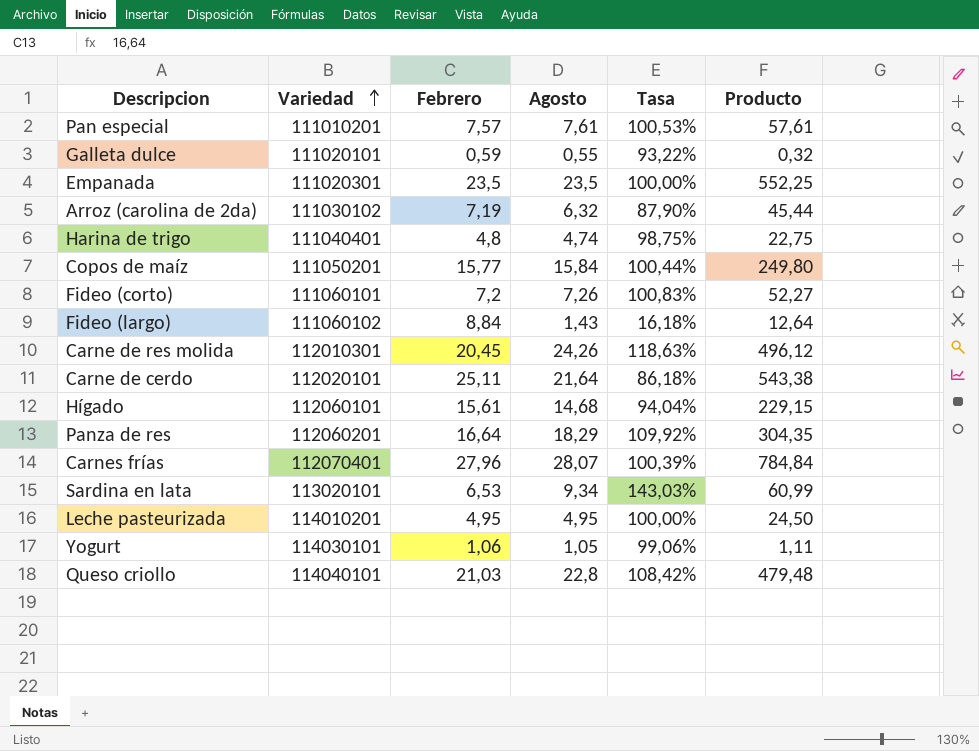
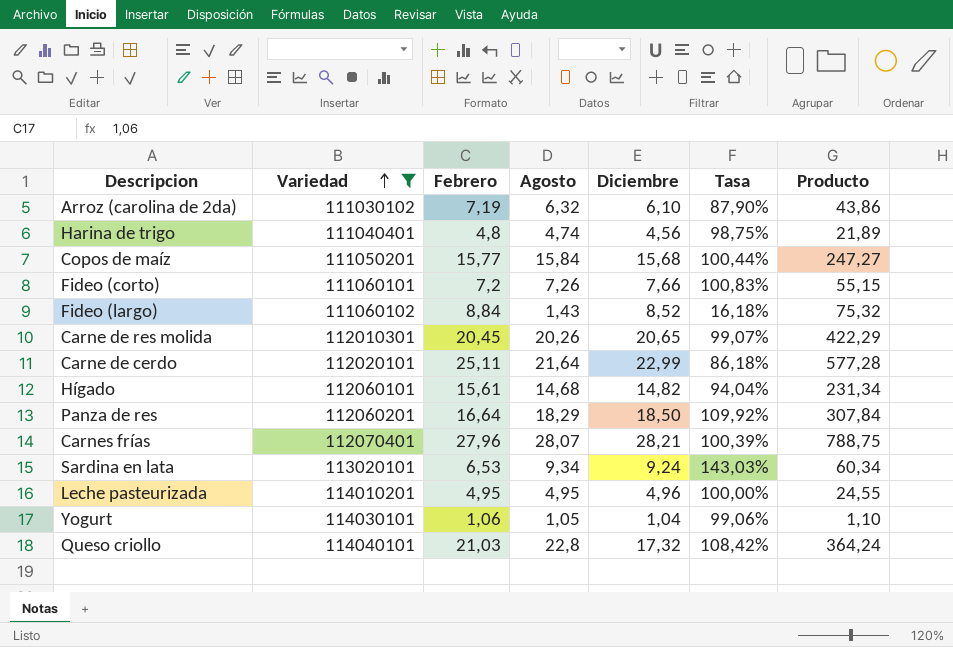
filter: none -> Variedad >= 111030102
column Diciembre | position: none -> 5
column Producto | formula: [Febrero] * [Agosto] -> [Febrero] * [Diciembre]
Carne de res molida | Agosto: 24,26 -> 20,26
Carne de res molida | Tasa: 118,63% -> 99,07%

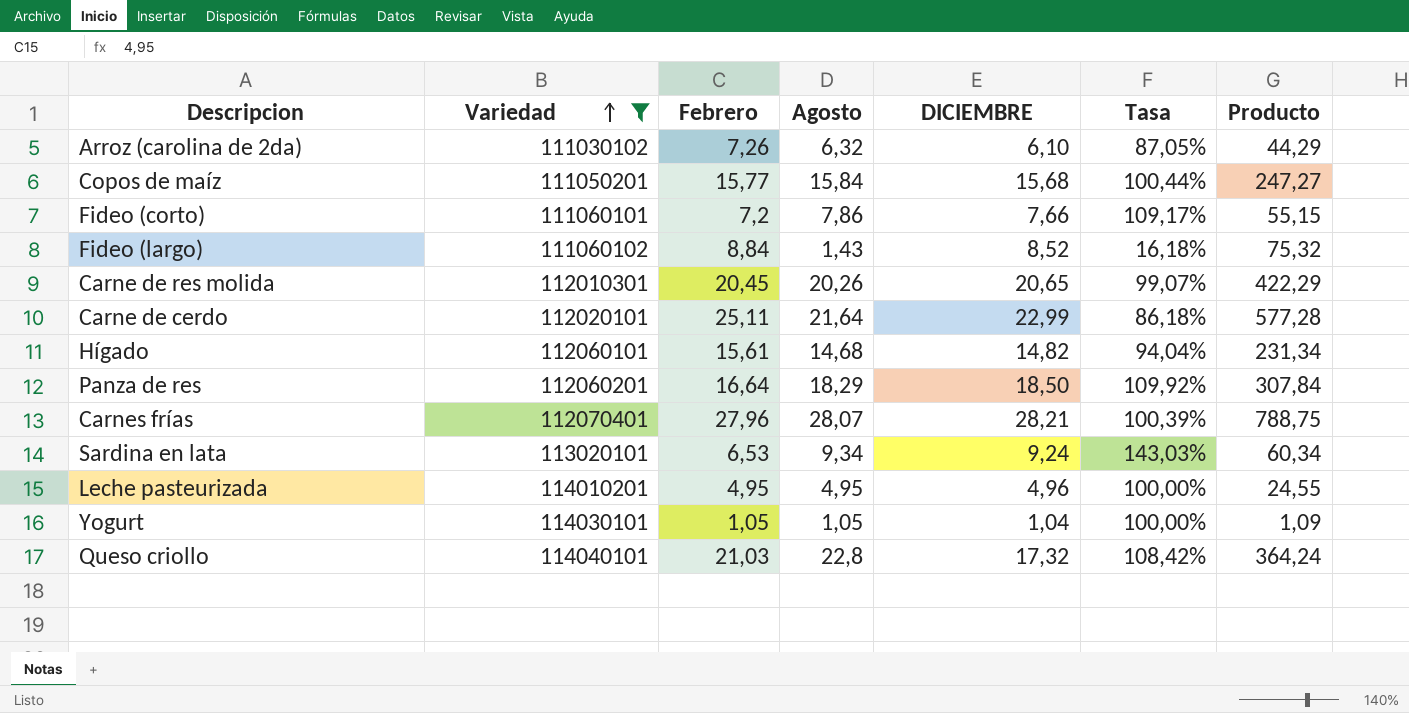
column name: Diciembre -> DICIEMBRE
row Harina de trigo: 111040401 | 4,8 | 4,74 | 4,56 | 98,75% | 21,89 -> none
Arroz (carolina de 2da) | Febrero: 7,19 -> 7,26
Arroz (carolina de 2da) | Tasa: 87,90% -> 87,05%
Arroz (carolina de 2da) | Producto: 43,86 -> 44,29
Fideo (corto) | Agosto: 7,26 -> 7,86
Fideo (corto) | Tasa: 100,83% -> 109,17%
Yogurt | Febrero: 1,06 -> 1,05
Yogurt | Tasa: 99,06% -> 100,00%
Yogurt | Producto: 1,10 -> 1,09

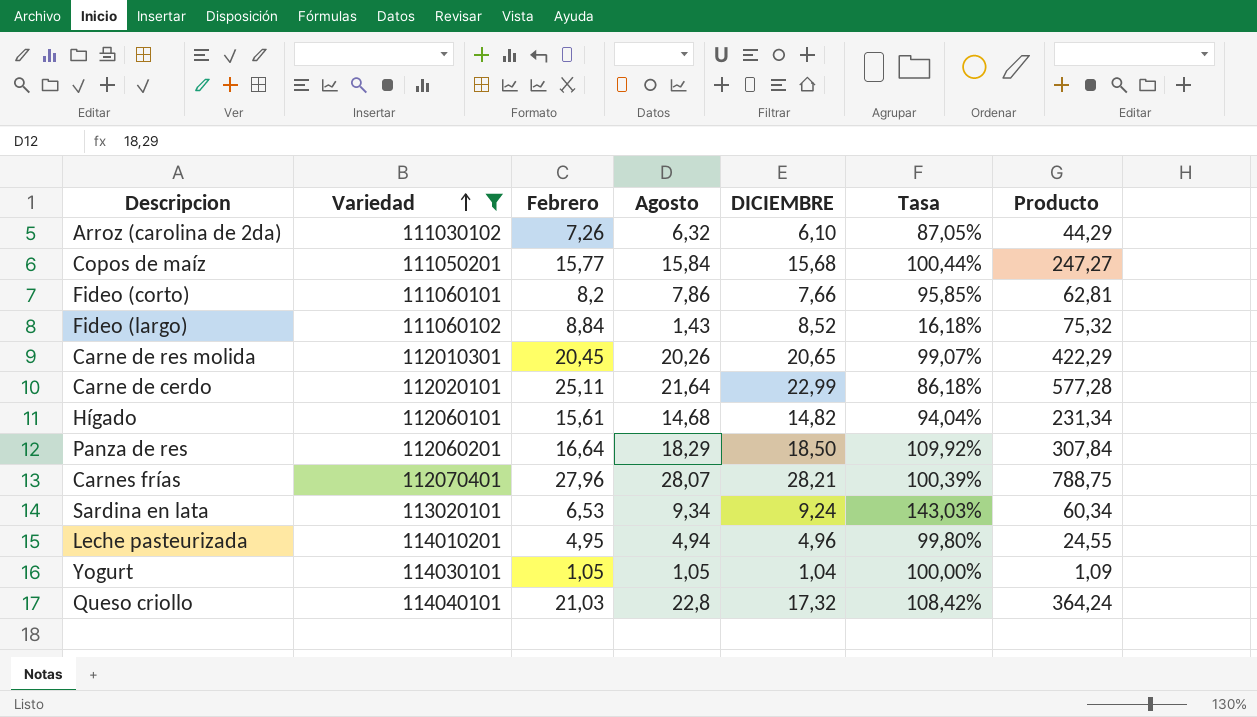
Fideo (corto) | Febrero: 7,2 -> 8,2
Fideo (corto) | Tasa: 109,17% -> 95,85%
Fideo (corto) | Producto: 55,15 -> 62,81
Leche pasteurizada | Agosto: 4,95 -> 4,94
Leche pasteurizada | Tasa: 100,00% -> 99,80%

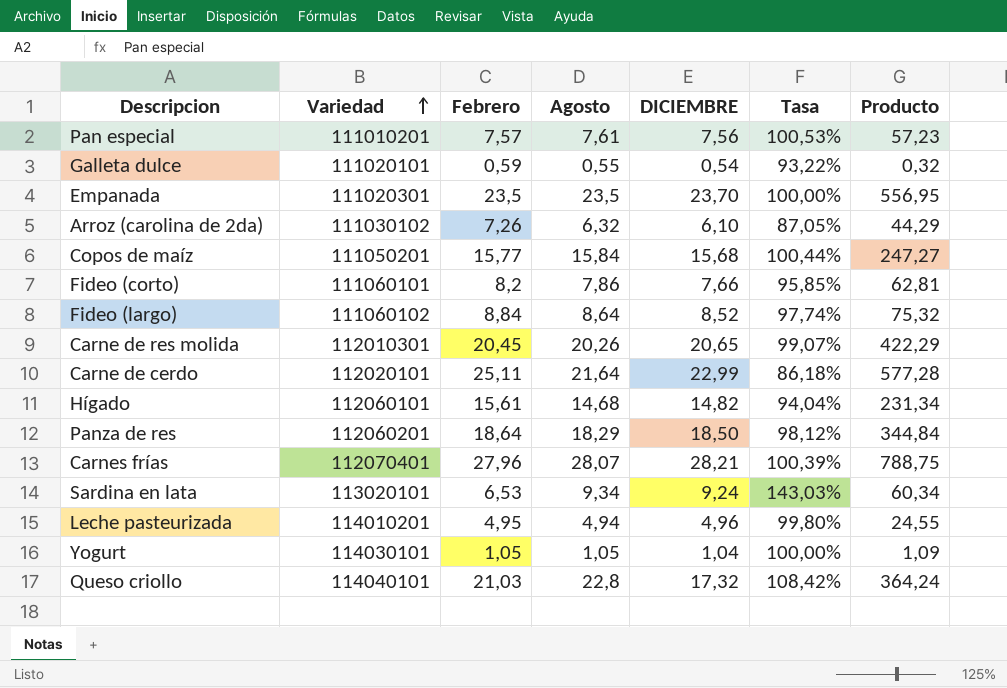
filter: Variedad >= 111030102 -> none
Fideo (largo) | Agosto: 1,43 -> 8,64
Fideo (largo) | Tasa: 16,18% -> 97,74%
Panza de res | Febrero: 16,64 -> 18,64
Panza de res | Tasa: 109,92% -> 98,12%
Panza de res | Producto: 307,84 -> 344,84

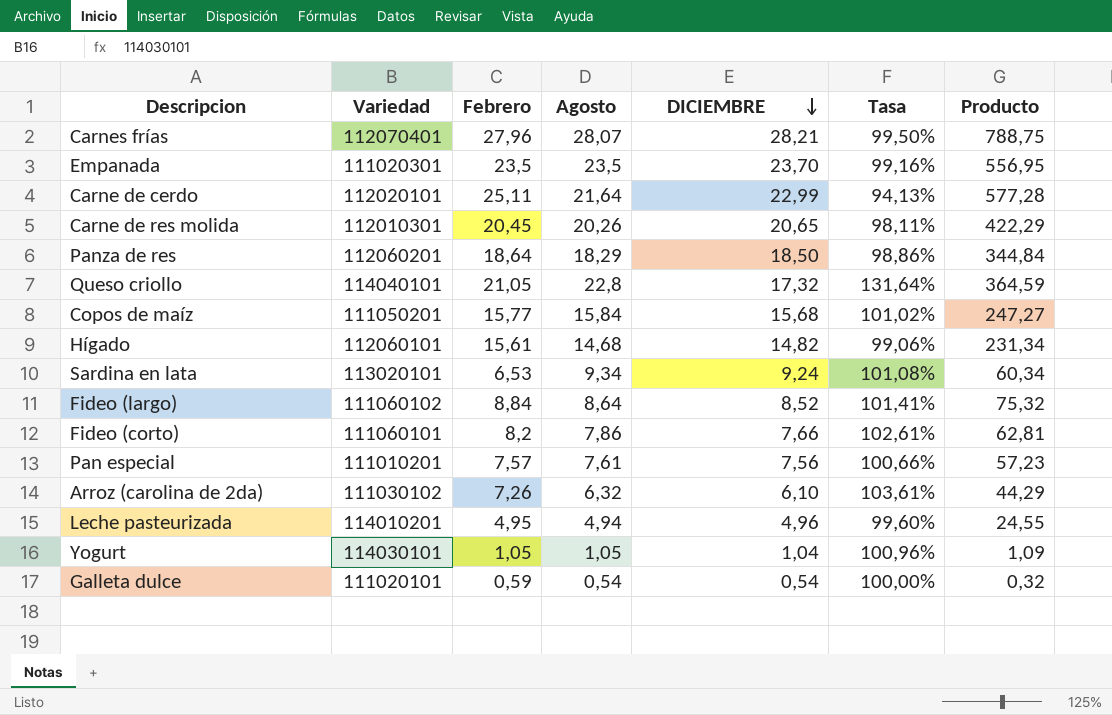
row order: Variedad ascending -> DICIEMBRE descending
column Tasa | formula: [Agosto] / [Febrero] -> [Agosto] / [DICIEMBRE]
Queso criollo | Febrero: 21,03 -> 21,05
Queso criollo | Producto: 364,24 -> 364,59
Galleta dulce | Agosto: 0,55 -> 0,54

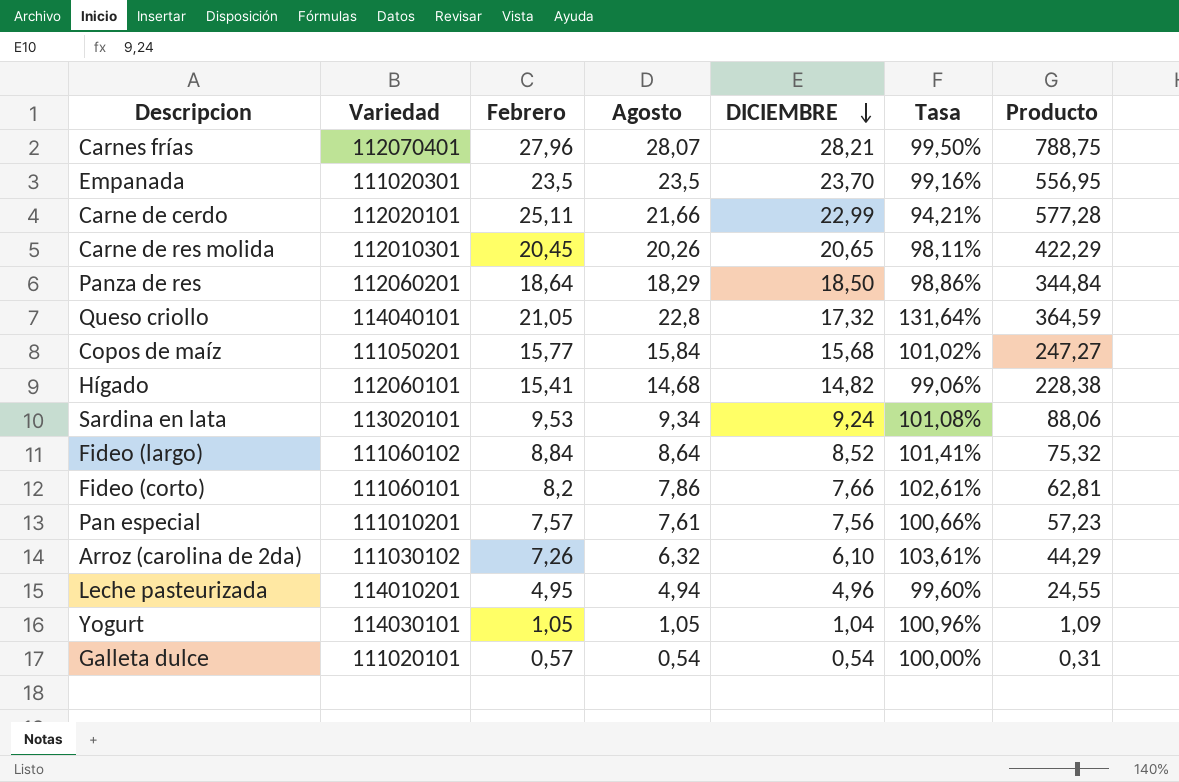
Carne de cerdo | Agosto: 21,64 -> 21,66
Carne de cerdo | Tasa: 94,13% -> 94,21%
Hígado | Febrero: 15,61 -> 15,41
Hígado | Producto: 231,34 -> 228,38
Sardina en lata | Febrero: 6,53 -> 9,53
Sardina en lata | Producto: 60,34 -> 88,06
Galleta dulce | Febrero: 0,59 -> 0,57
Galleta dulce | Producto: 0,32 -> 0,31

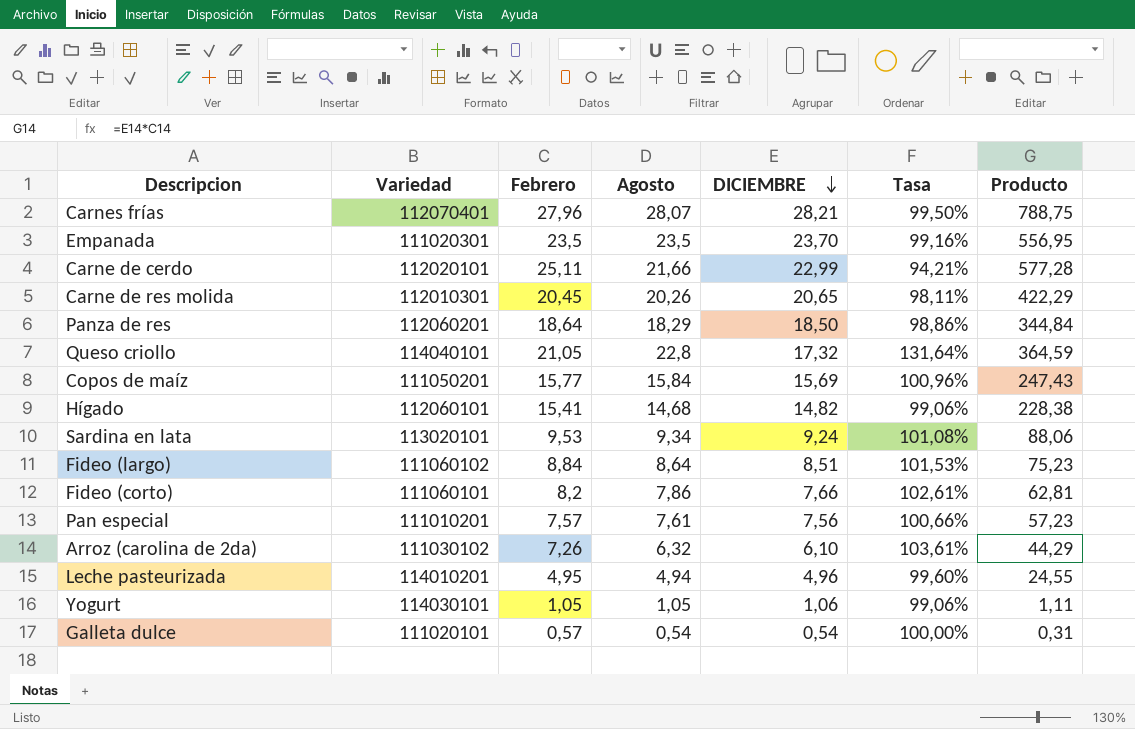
Copos de maíz | DICIEMBRE: 15,68 -> 15,69
Copos de maíz | Tasa: 101,02% -> 100,96%
Copos de maíz | Producto: 247,27 -> 247,43
Fideo (largo) | DICIEMBRE: 8,52 -> 8,51
Fideo (largo) | Tasa: 101,41% -> 101,53%
Fideo (largo) | Producto: 75,32 -> 75,23
Yogurt | DICIEMBRE: 1,04 -> 1,06
Yogurt | Tasa: 100,96% -> 99,06%
Yogurt | Producto: 1,09 -> 1,11

